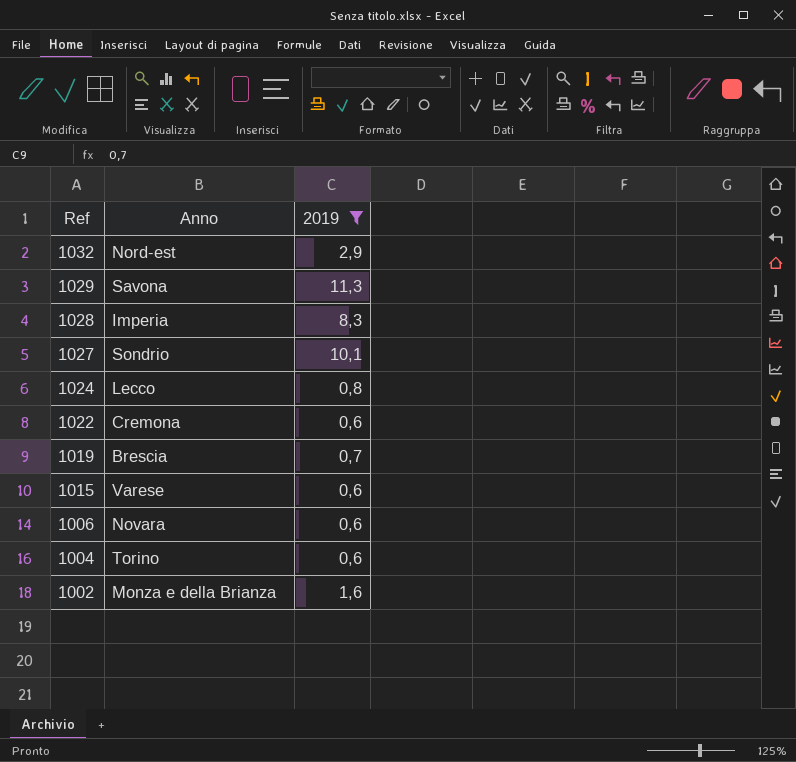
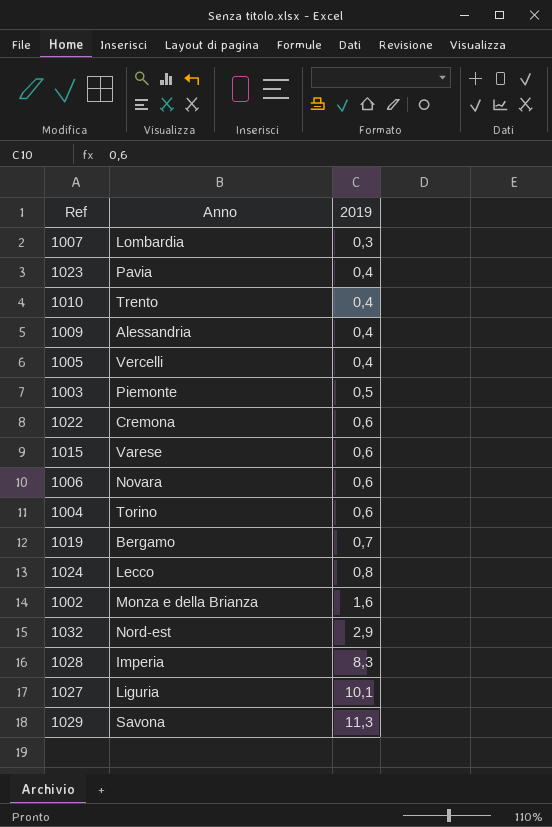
filter: 2019 >= 0,6 -> none
row order: Ref descending -> 2019 ascending
1019 | Anno: Brescia -> Bergamo
1027 | Anno: Sondrio -> Liguria

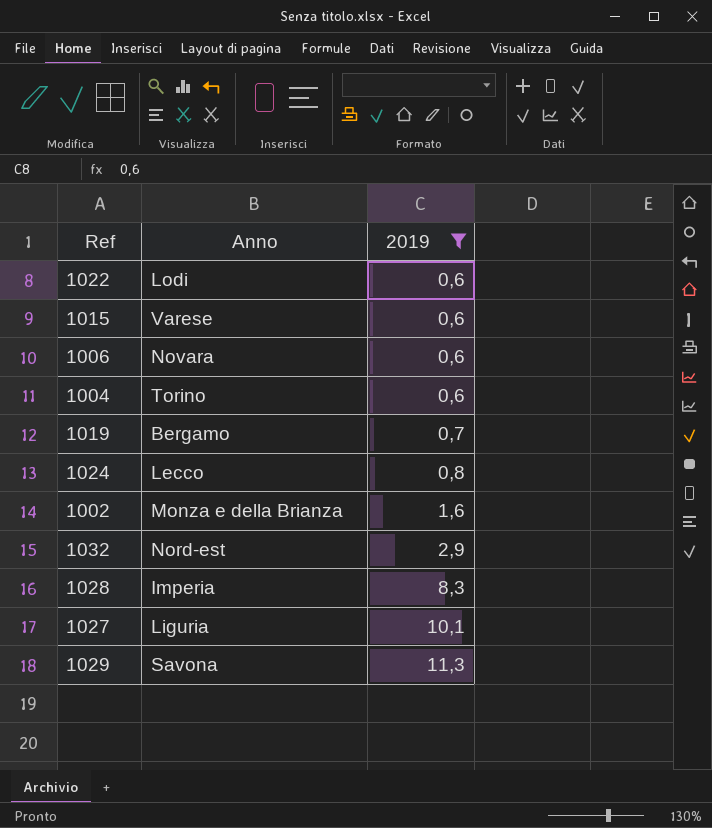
filter: none -> 2019 >= 0,6
1022 | Anno: Cremona -> Lodi

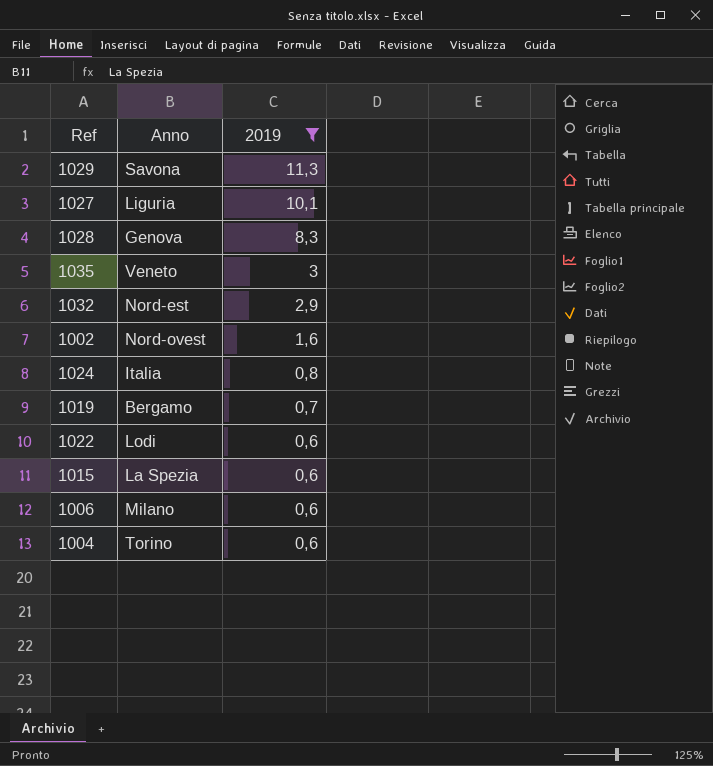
row order: 2019 ascending -> 2019 descending
1028 | Anno: Imperia -> Genova
row 1035: none -> Veneto | 3
1002 | Anno: Monza e della Brianza -> Nord-ovest
1024 | Anno: Lecco -> Italia
1015 | Anno: Varese -> La Spezia
1006 | Anno: Novara -> Milano

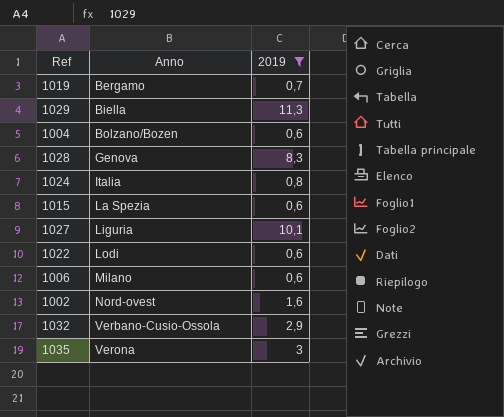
row order: 2019 descending -> Anno ascending
1029 | Anno: Savona -> Biella
1004 | Anno: Torino -> Bolzano/Bozen
1032 | Anno: Nord-est -> Verbano-Cusio-Ossola
1035 | Anno: Veneto -> Verona

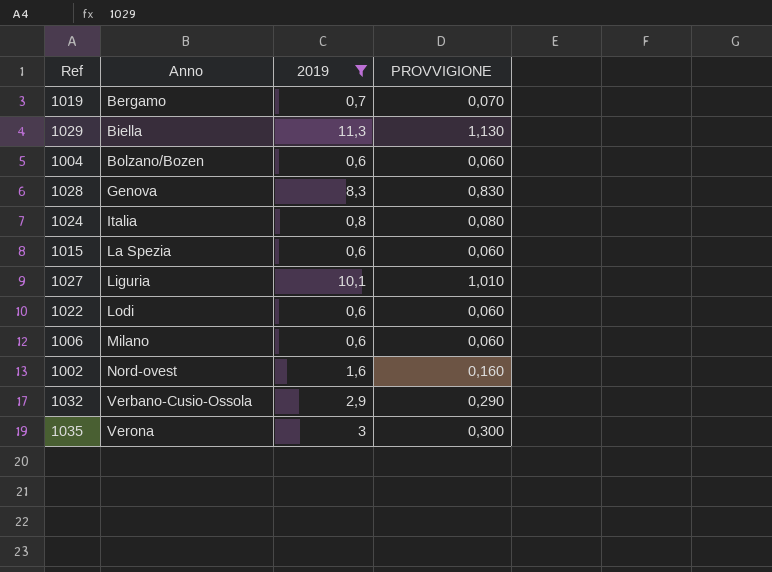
column PROVVIGIONE | formula: none -> [2019] * 0,1

